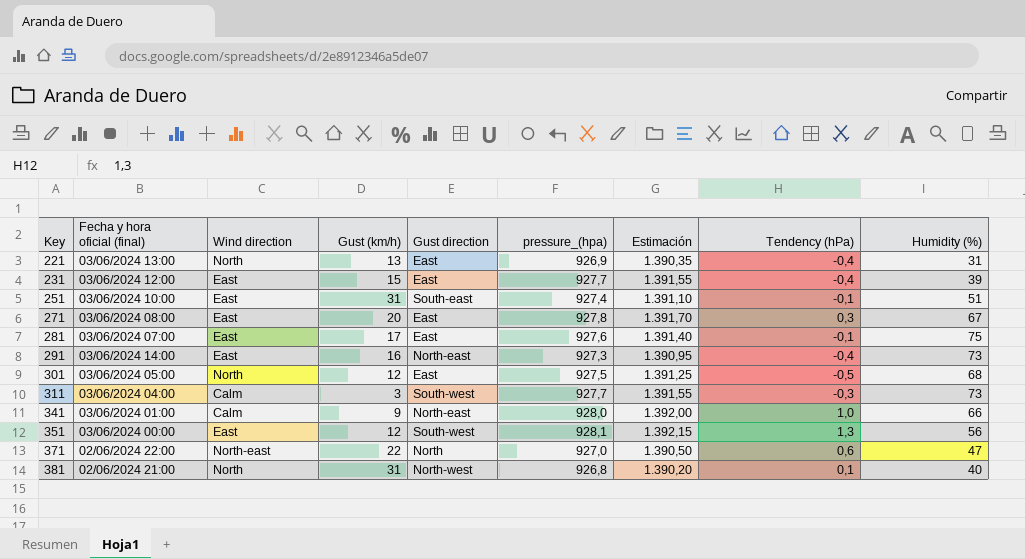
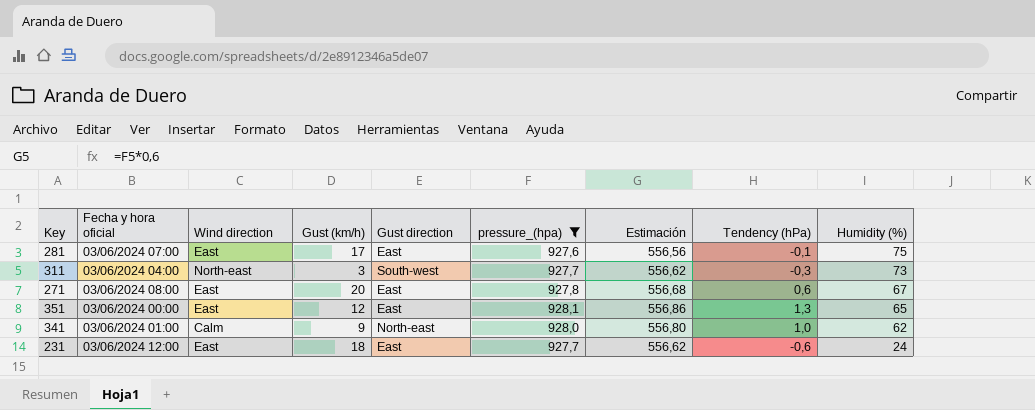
filter: none -> pressure_(hpa) >= 927,6
row order: Key ascending -> Humidity (%) descending
column name: Fecha y hora oficial (final) -> Fecha y hora oficial
column Estimación | formula: [pressure_(hpa)] * 1,5 -> [pressure_(hpa)] * 0,6
311 | Wind direction: Calm -> North-east
271 | Tendency (hPa): 0,3 -> 0,6
351 | Gust direction: South-west -> East
351 | Humidity (%): 56 -> 65
341 | Humidity (%): 66 -> 62
231 | Gust (km/h): 15 -> 18
231 | Tendency (hPa): -0,4 -> -0,6
231 | Humidity (%): 39 -> 24

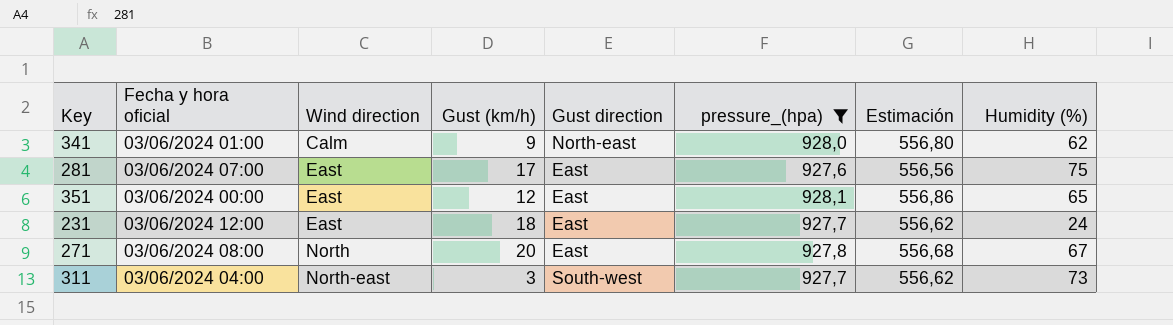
row order: Humidity (%) descending -> Wind direction ascending
column Tendency (hPa) | position: 8 -> none
271 | Wind direction: East -> North

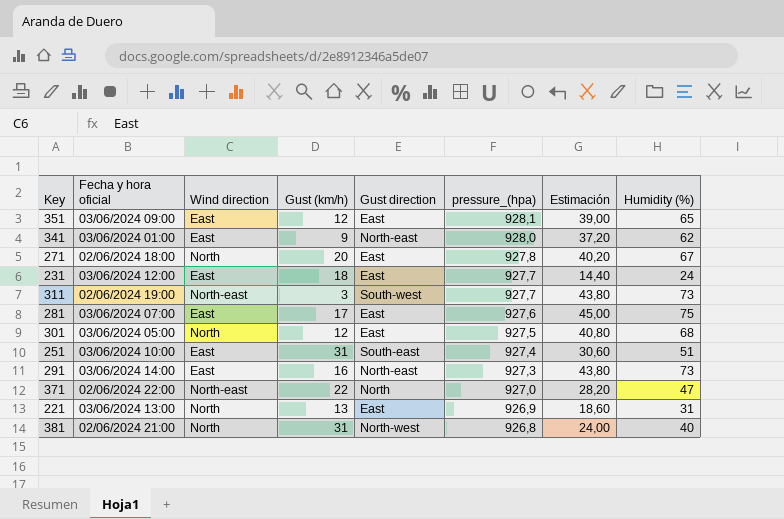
filter: pressure_(hpa) >= 927,6 -> none
row order: Wind direction ascending -> pressure_(hpa) descending
column Estimación | formula: [pressure_(hpa)] * 0,6 -> [Humidity (%)] * 0,6
351 | Fecha y hora oficial: 03/06/2024 00:00 -> 03/06/2024 09:00
341 | Wind direction: Calm -> East
271 | Fecha y hora oficial: 03/06/2024 08:00 -> 02/06/2024 18:00
311 | Fecha y hora oficial: 03/06/2024 04:00 -> 02/06/2024 19:00

